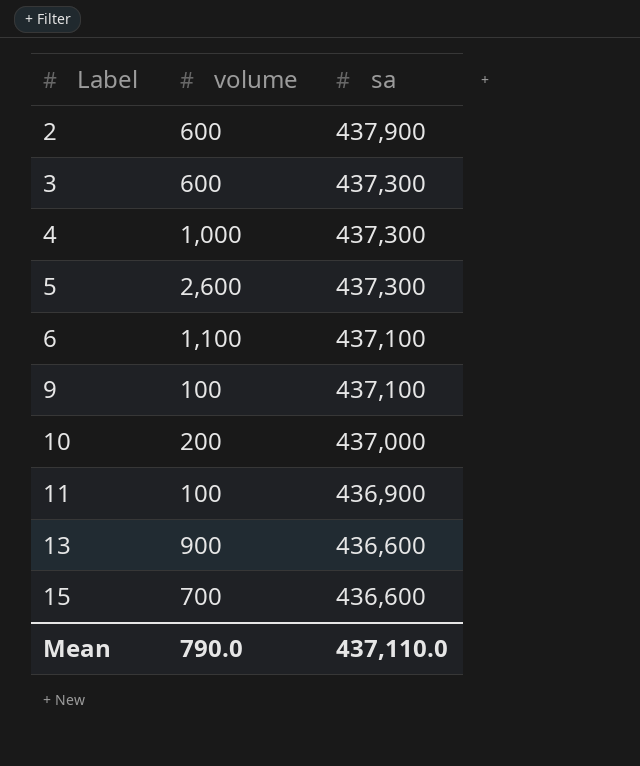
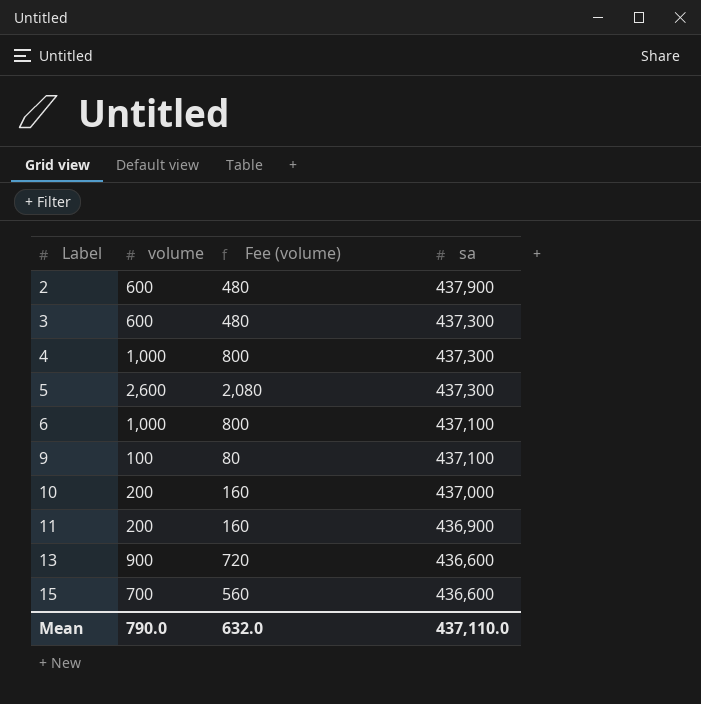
column Fee (volume) | formula: none -> [volume] * 0.8
6 | volume: 1,100 -> 1,000
11 | volume: 100 -> 200

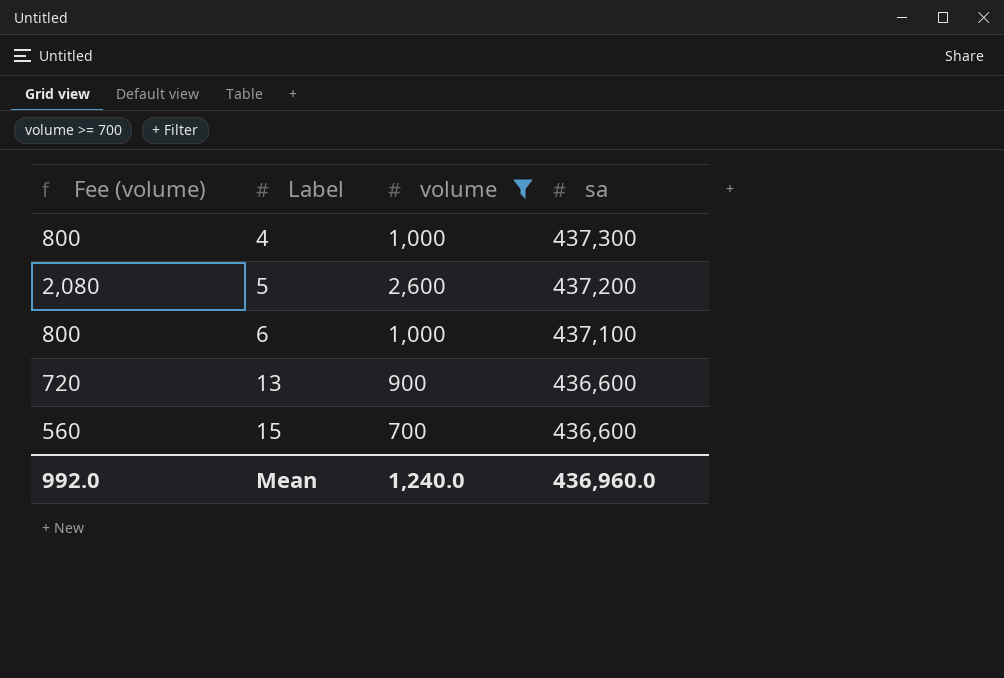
filter: none -> volume >= 700
column Fee (volume) | position: 3 -> 1
5 | sa: 437,300 -> 437,200
Mean | Fee (volume): 632.0 -> 992.0
Mean | volume: 790.0 -> 1,240.0
Mean | sa: 437,110.0 -> 436,960.0

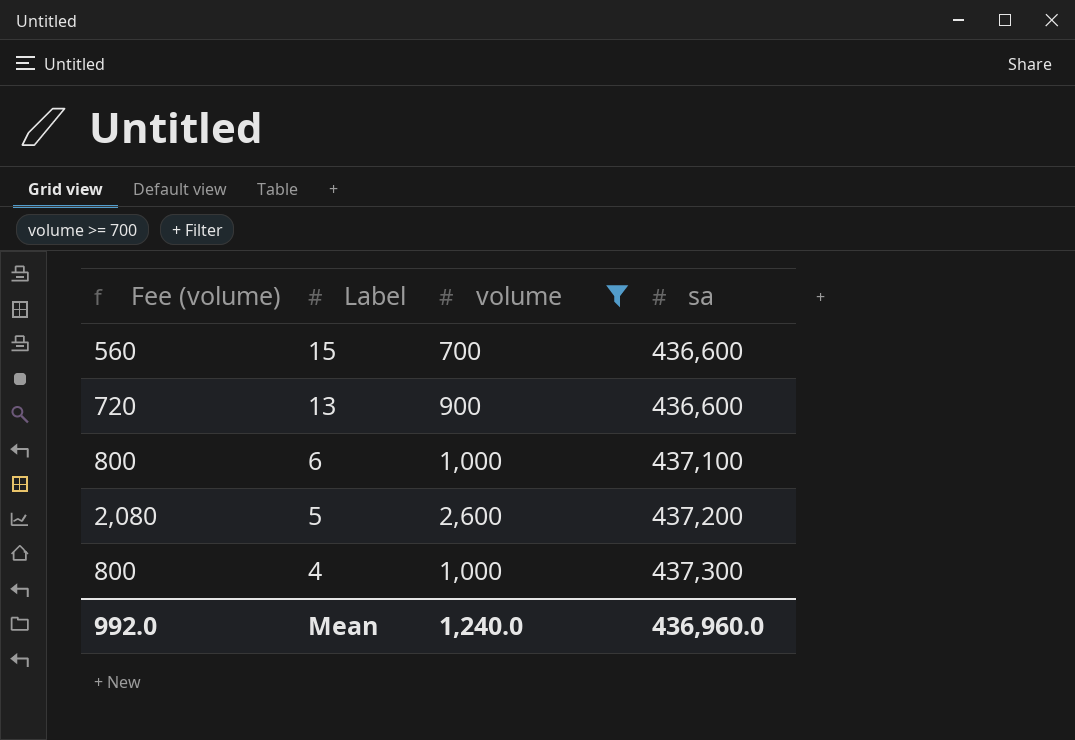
row order: Label ascending -> Label descending

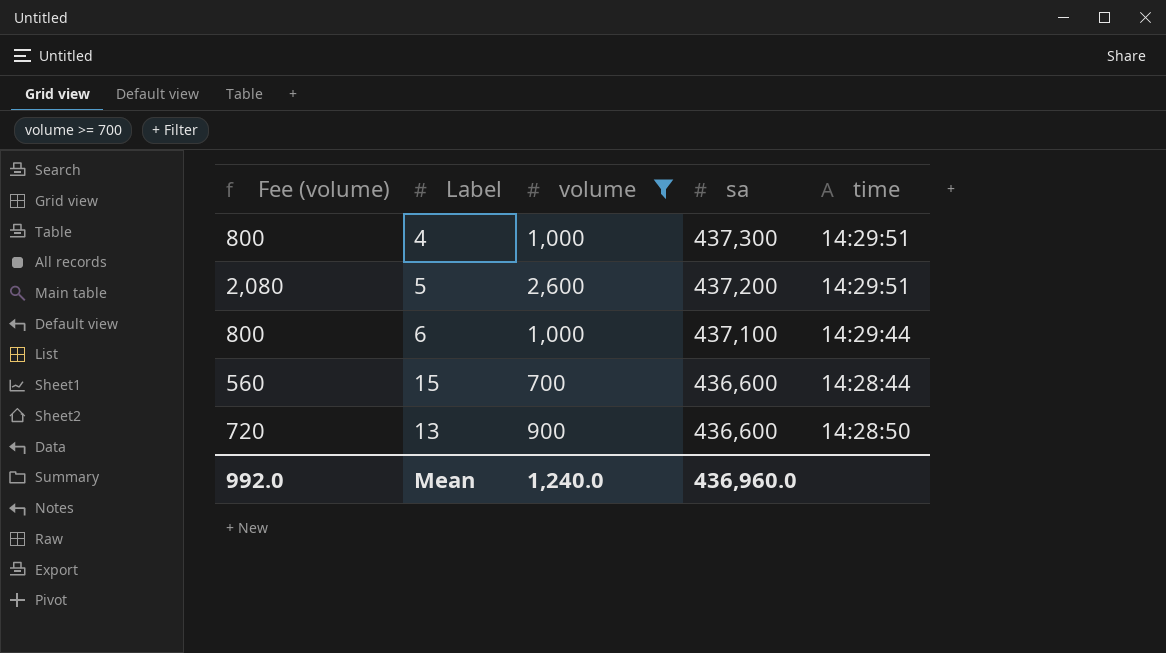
row order: Label descending -> sa descending
column time | position: none -> 5

